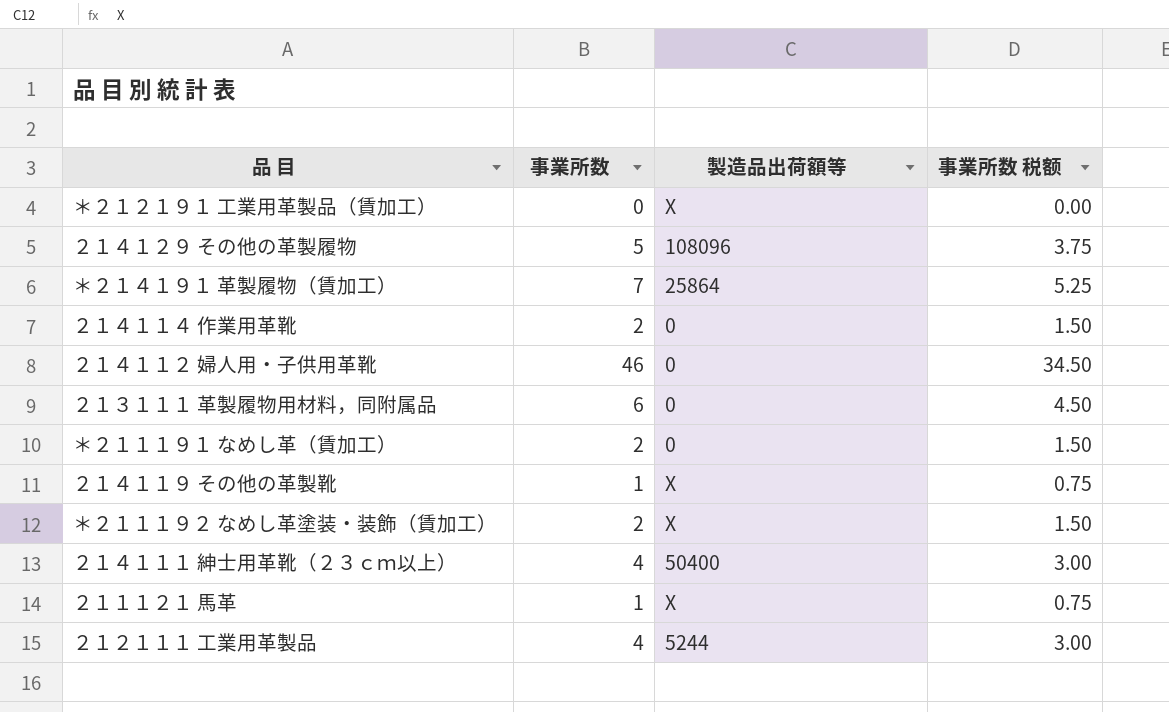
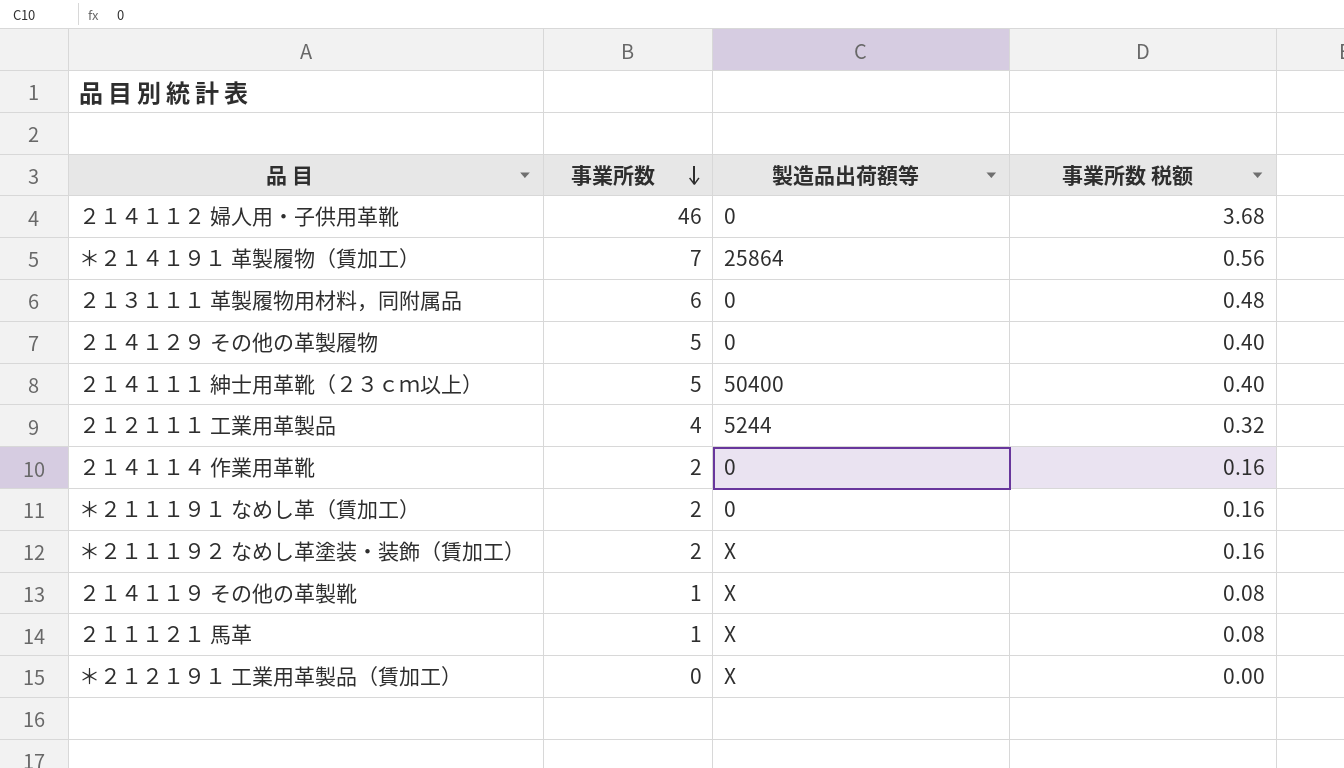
row order: none -> 事業所数 descending
column 事業所数 税额 | formula: [事業所数] * 0.75 -> [事業所数] * 0.08
２１４１２９ その他の革製履物 | 製造品出荷額等: 108096 -> 0
２１４１１１ 紳士用革靴（２３ｃｍ以上） | 事業所数: 4 -> 5

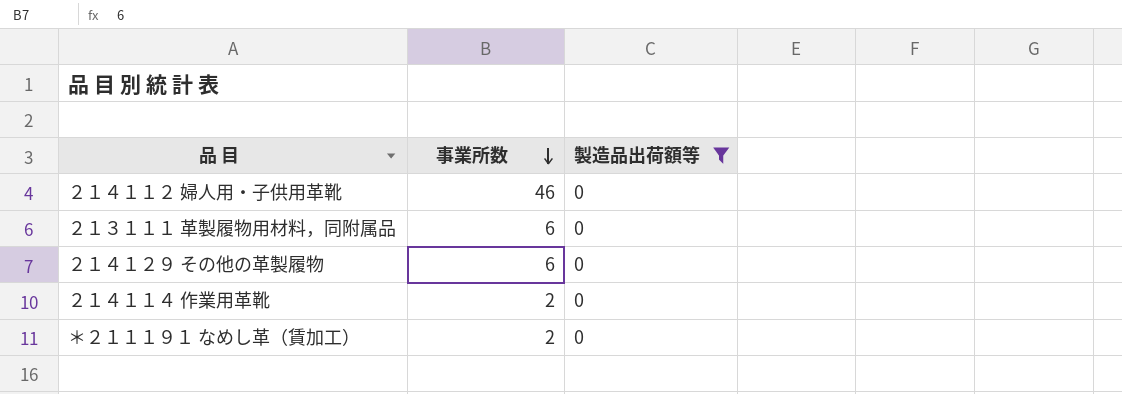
filter: none -> 製造品出荷額等 = 0
column 事業所数 税额 | formula: [事業所数] * 0.08 -> none
２１４１２９ その他の革製履物 | 事業所数: 5 -> 6

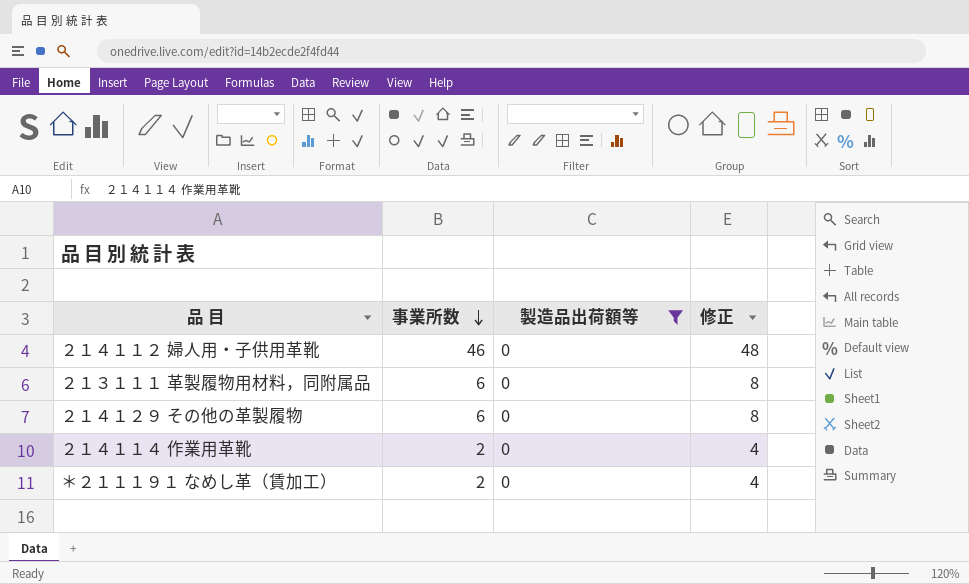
column 修正 | formula: none -> [事業所数] + 2

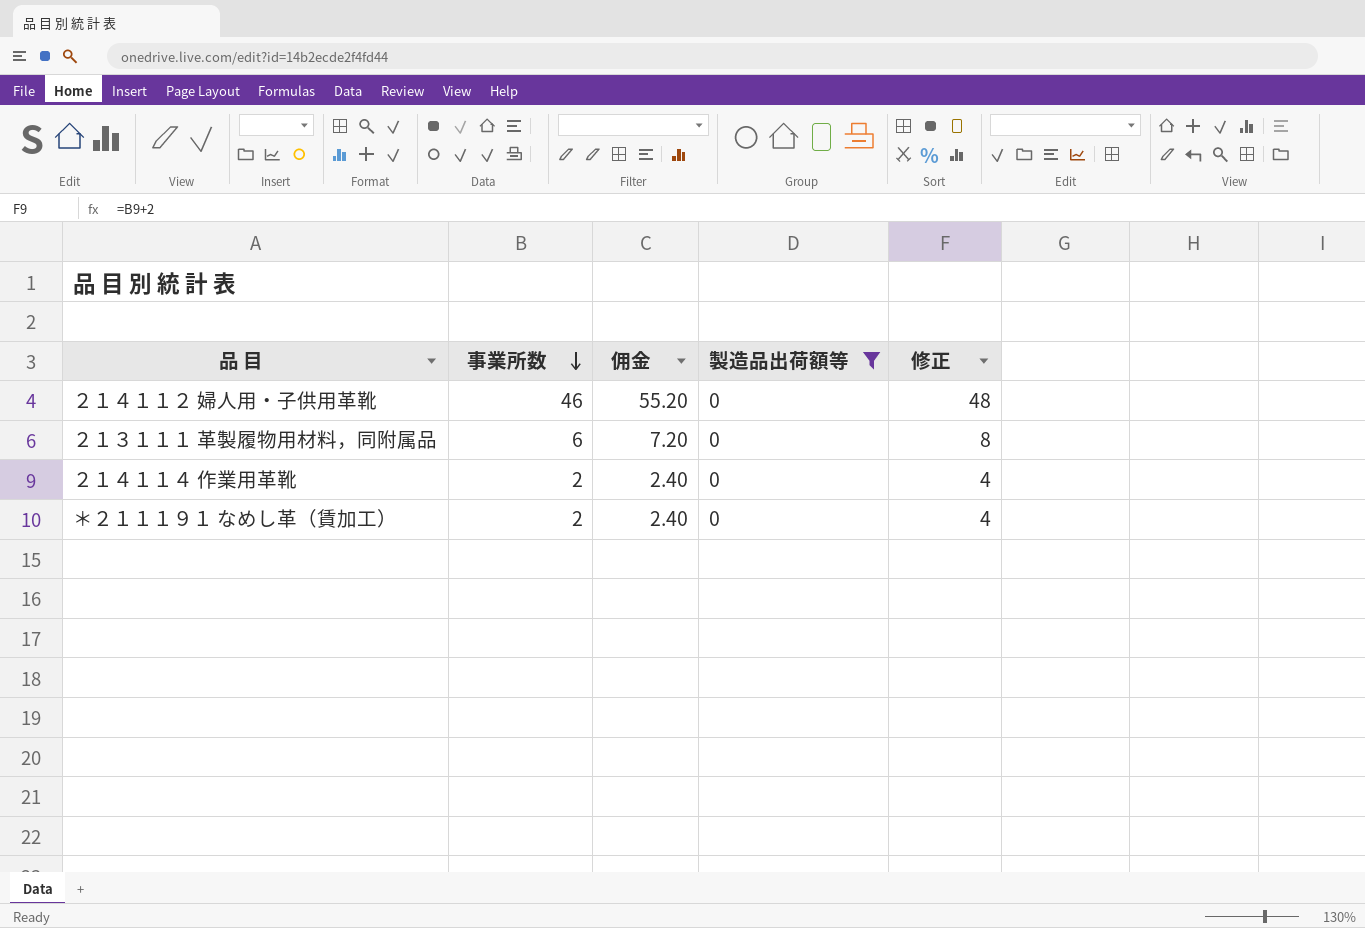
column 佣金 | formula: none -> [事業所数] * 1.2
row ２１４１２９ その他の革製履物: 6 | 0 | 8 -> none

